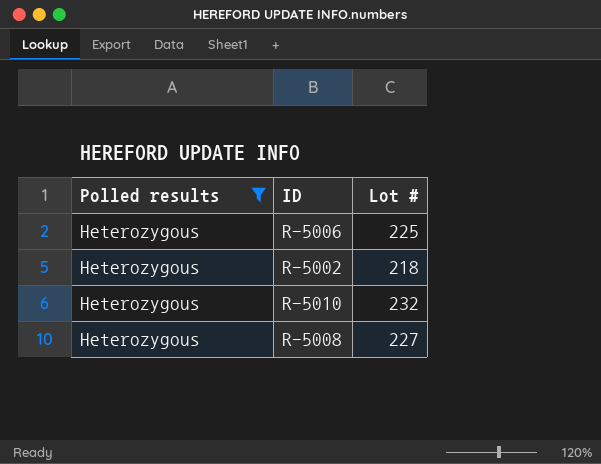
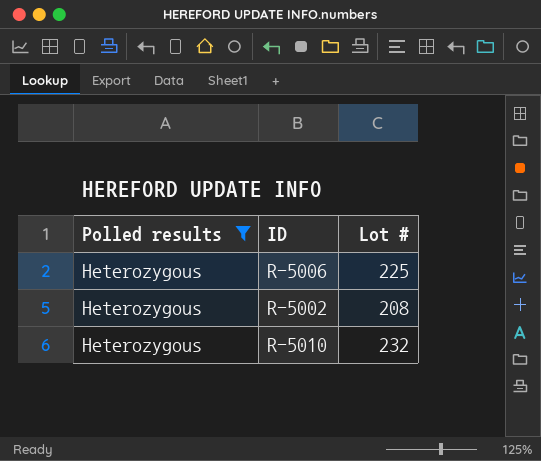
row R-5008: Heterozygous | 227 -> none
R-5002 | Lot #: 218 -> 208

